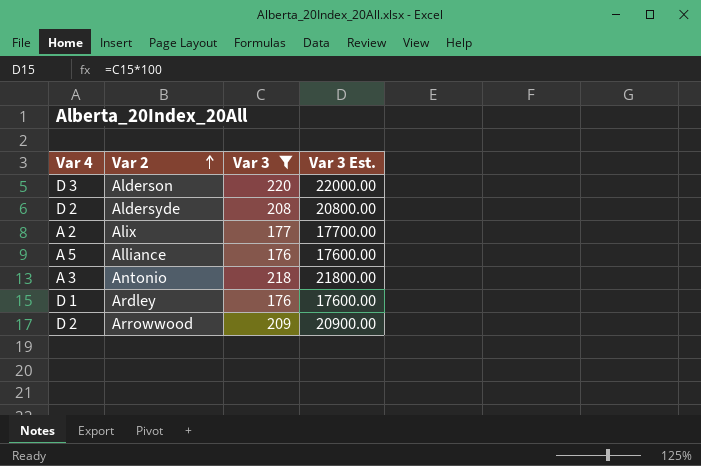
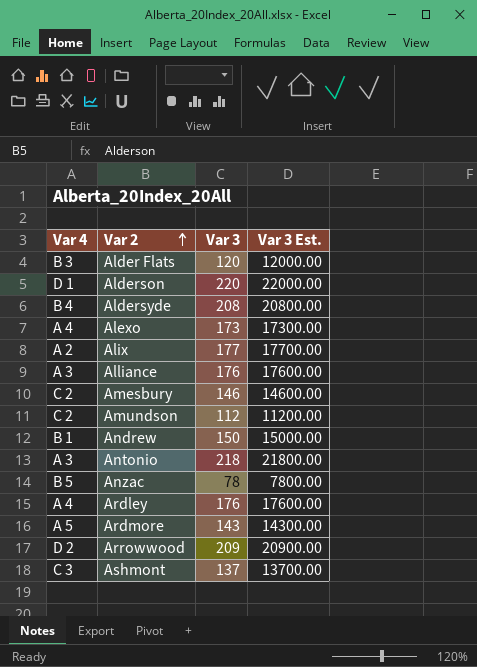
filter: Var 3 >= 176 -> none
Alderson | Var 4: D 3 -> D 1
Aldersyde | Var 4: D 2 -> B 4
Alliance | Var 4: A 5 -> A 3
Ardley | Var 4: D 1 -> A 4

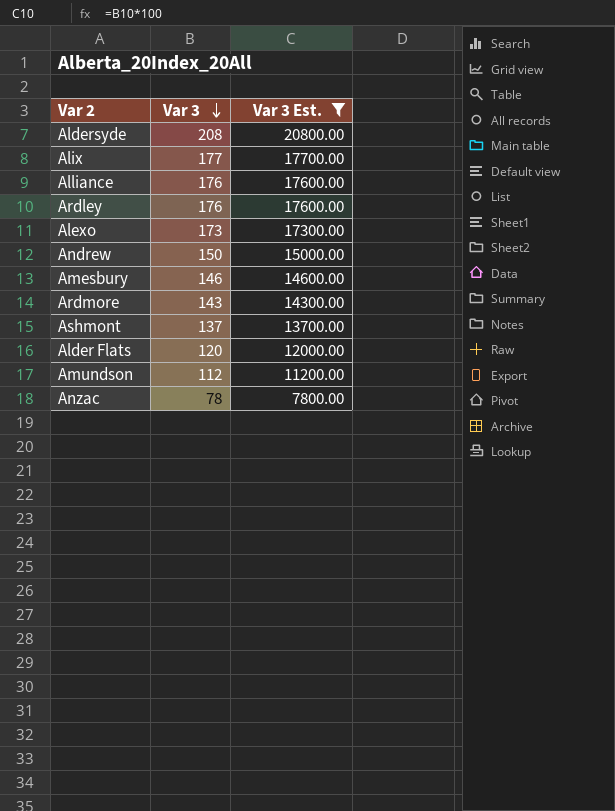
filter: none -> Var 3 Est. <= 20800.00
row order: Var 2 ascending -> Var 3 descending
column Var 4 | position: 1 -> none

